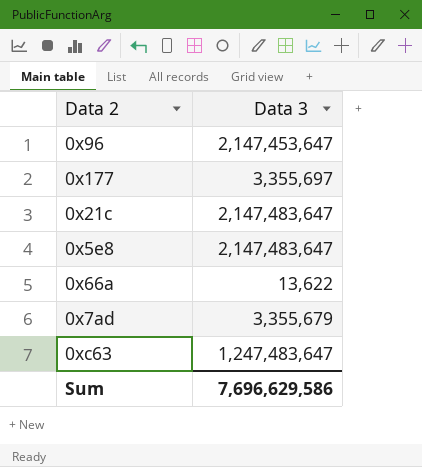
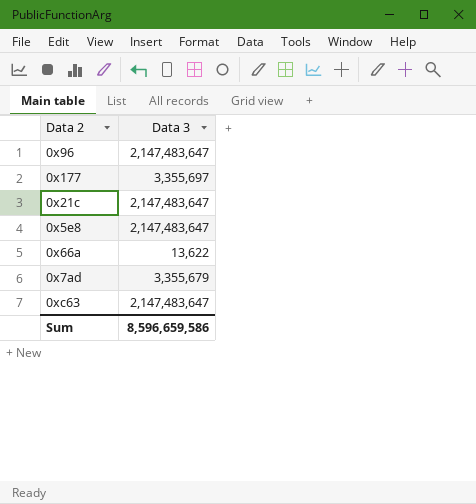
0x96 | Data 3: 2,147,453,647 -> 2,147,483,647
0xc63 | Data 3: 1,247,483,647 -> 2,147,483,647
Sum | Data 3: 7,696,629,586 -> 8,596,659,586

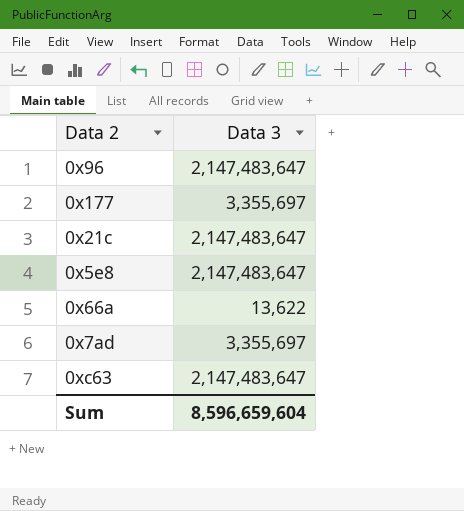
0x7ad | Data 3: 3,355,679 -> 3,355,697
Sum | Data 3: 8,596,659,586 -> 8,596,659,604

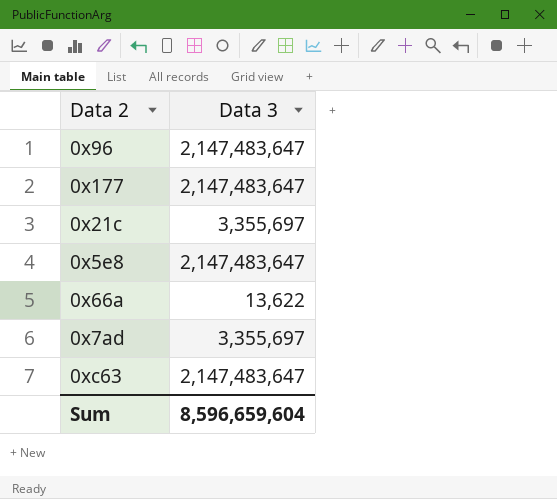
0x177 | Data 3: 3,355,697 -> 2,147,483,647
0x21c | Data 3: 2,147,483,647 -> 3,355,697

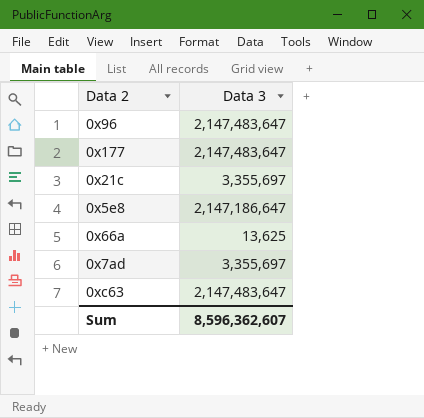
0x5e8 | Data 3: 2,147,483,647 -> 2,147,186,647
0x66a | Data 3: 13,622 -> 13,625
Sum | Data 3: 8,596,659,604 -> 8,596,362,607

